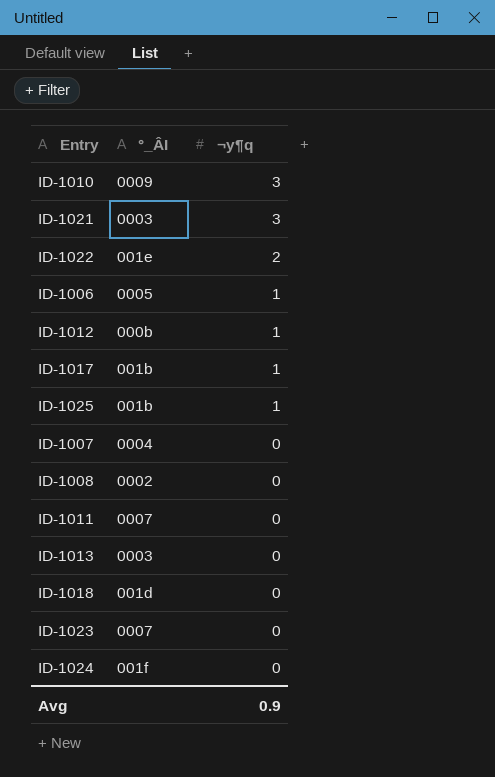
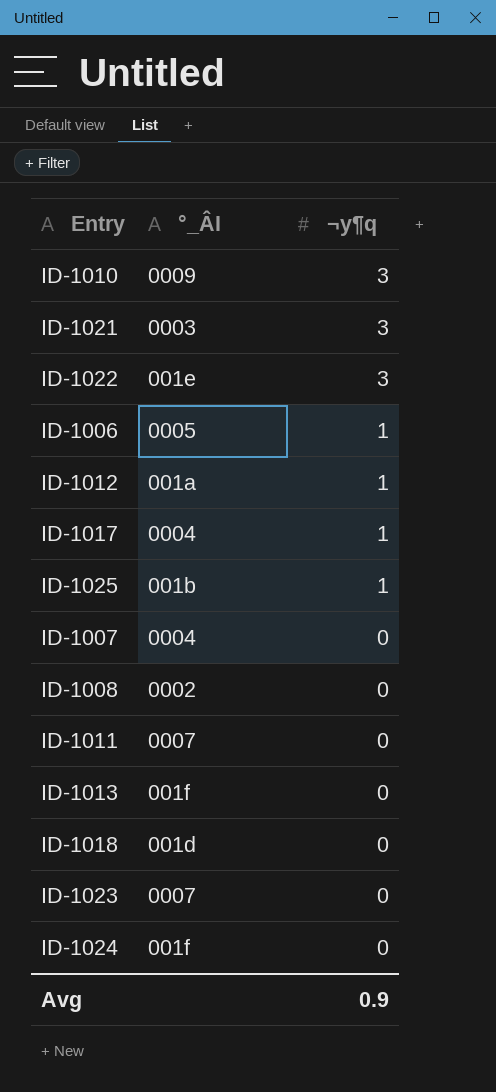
ID-1022 | ¬y¶q: 2 -> 3
ID-1012 | °_ÂI: 000b -> 001a
ID-1017 | °_ÂI: 001b -> 0004
ID-1013 | °_ÂI: 0003 -> 001f

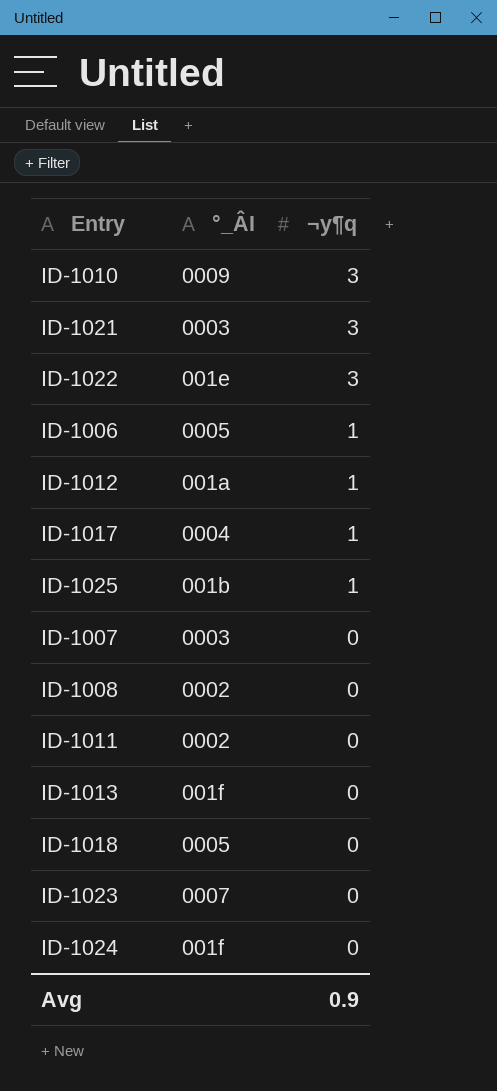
ID-1007 | °_ÂI: 0004 -> 0003
ID-1011 | °_ÂI: 0007 -> 0002
ID-1018 | °_ÂI: 001d -> 0005

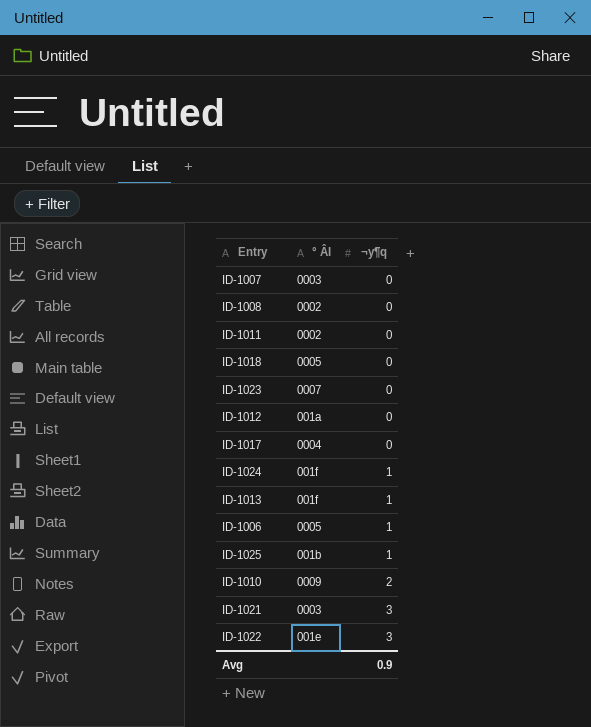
row order: ¬y¶q descending -> ¬y¶q ascending
column name: °_ÂI -> ° ÂI
ID-1012 | ¬y¶q: 1 -> 0
ID-1017 | ¬y¶q: 1 -> 0
ID-1024 | ¬y¶q: 0 -> 1
ID-1013 | ¬y¶q: 0 -> 1
ID-1010 | ¬y¶q: 3 -> 2

